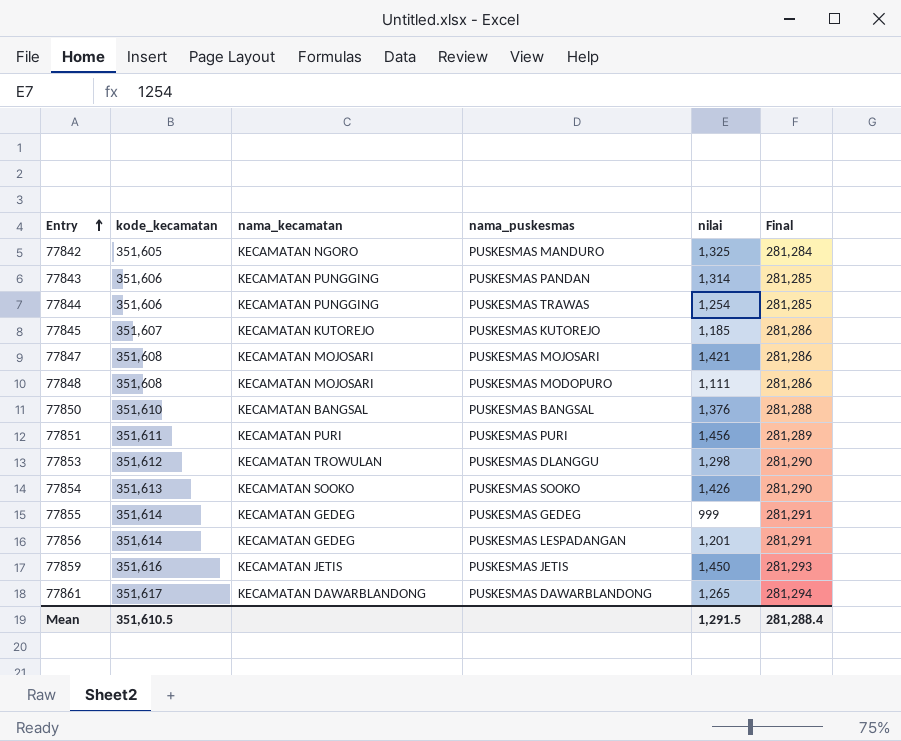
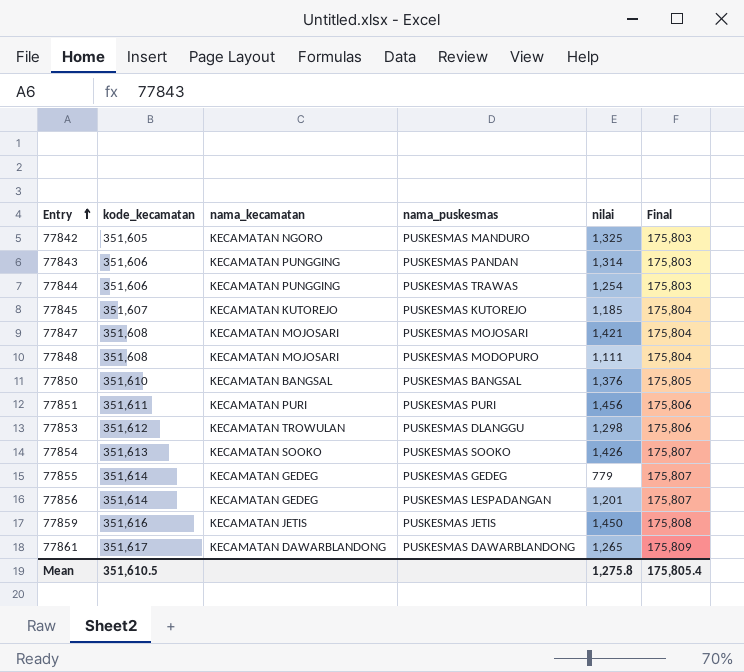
column Final | formula: [kode_kecamatan] * 0.8 -> [kode_kecamatan] * 0.5
77855 | nilai: 999 -> 779
Mean | nilai: 1,291.5 -> 1,275.8
Mean | Final: 281,288.4 -> 175,805.4

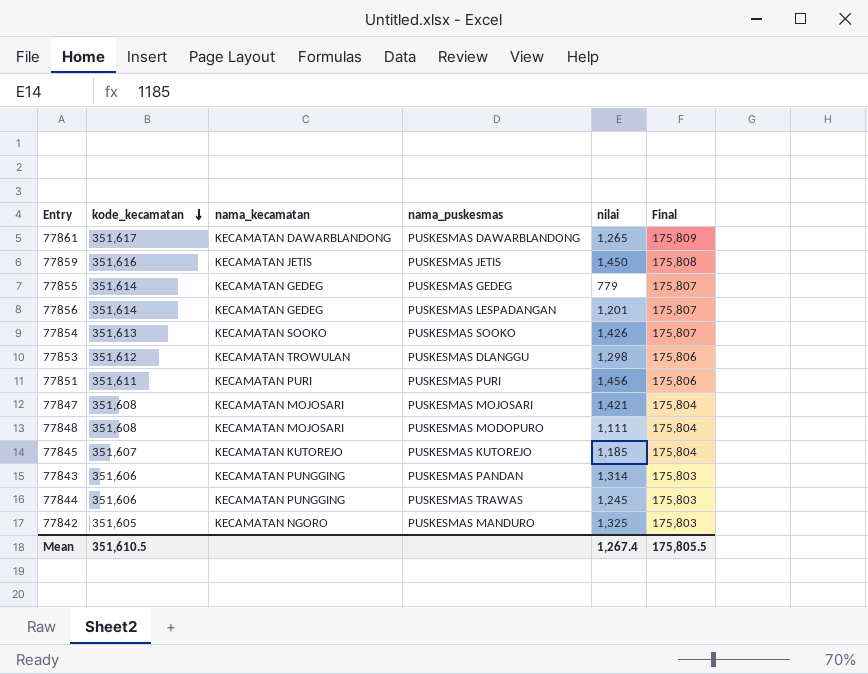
row order: Entry ascending -> kode_kecamatan descending
row 77850: 351,610 | KECAMATAN BANGSAL | PUSKESMAS BANGSAL | 1,376 | 175,805 -> none
77844 | nilai: 1,254 -> 1,245
Mean | nilai: 1,275.8 -> 1,267.4
Mean | Final: 175,805.4 -> 175,805.5

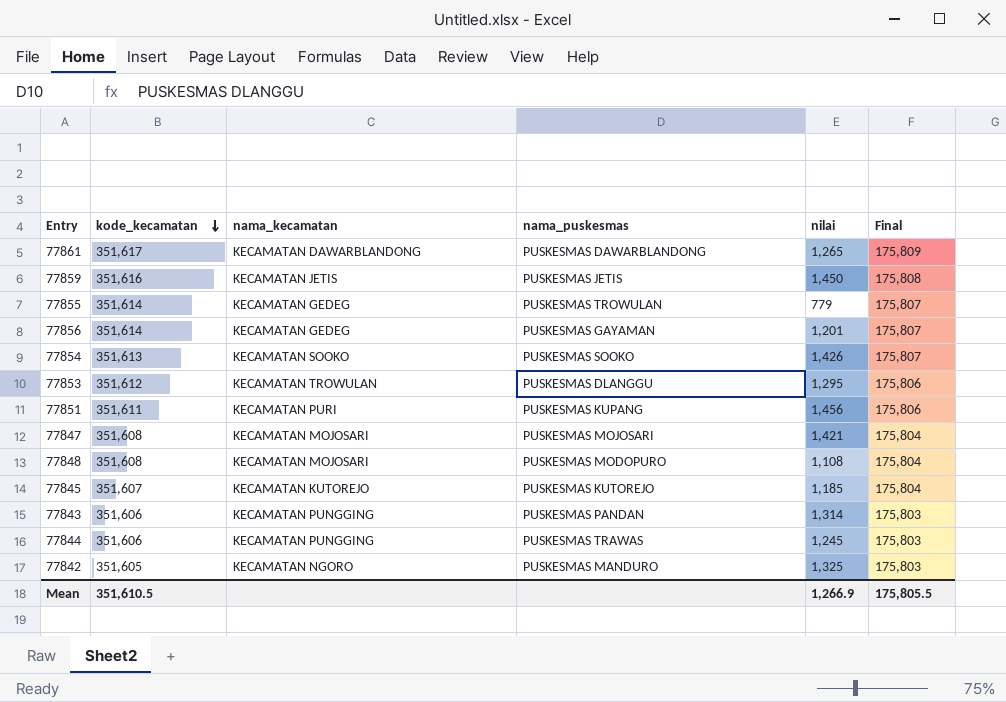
77855 | nama_puskesmas: PUSKESMAS GEDEG -> PUSKESMAS TROWULAN
77856 | nama_puskesmas: PUSKESMAS LESPADANGAN -> PUSKESMAS GAYAMAN
77853 | nilai: 1,298 -> 1,295
77851 | nama_puskesmas: PUSKESMAS PURI -> PUSKESMAS KUPANG
77848 | nilai: 1,111 -> 1,108
Mean | nilai: 1,267.4 -> 1,266.9

